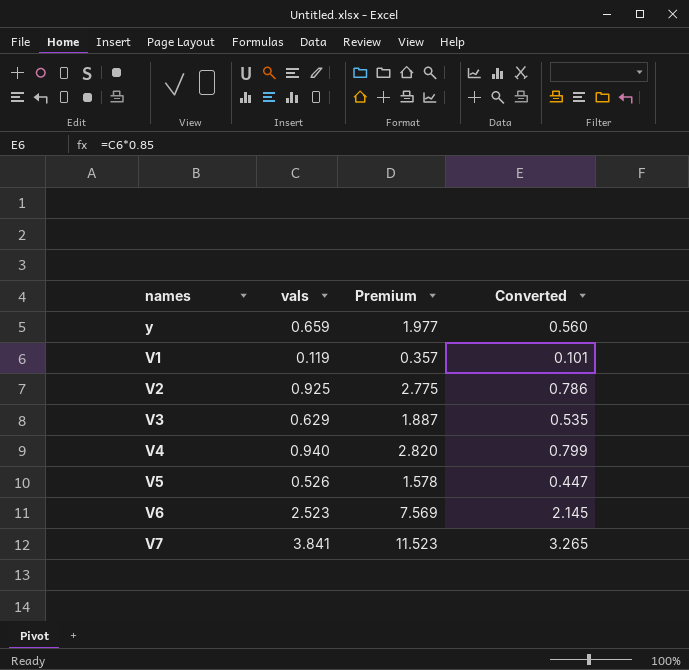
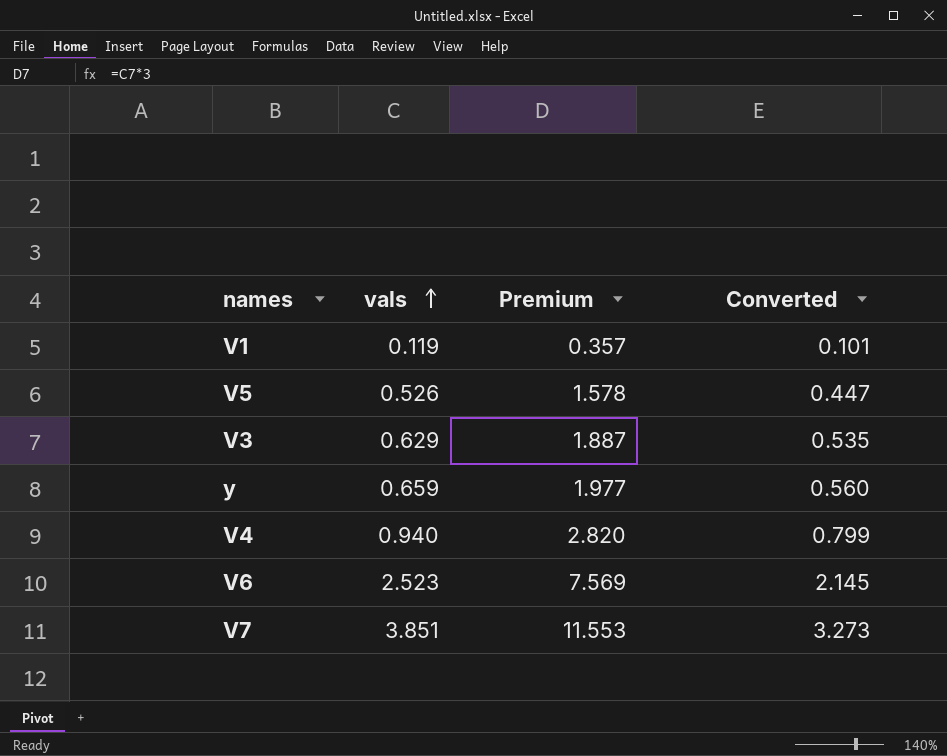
row order: none -> vals ascending
row V2: 0.925 | 2.775 | 0.786 -> none
V7 | vals: 3.841 -> 3.851
V7 | Premium: 11.523 -> 11.553
V7 | Converted: 3.265 -> 3.273

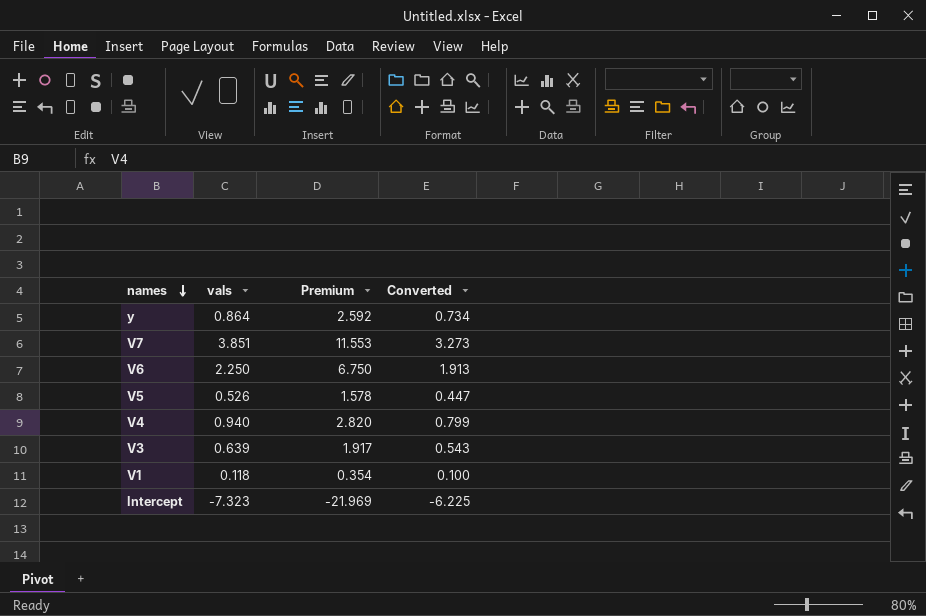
row order: vals ascending -> names descending
y | vals: 0.659 -> 0.864
y | Premium: 1.977 -> 2.592
y | Converted: 0.560 -> 0.734
V6 | vals: 2.523 -> 2.250
V6 | Premium: 7.569 -> 6.750
V6 | Converted: 2.145 -> 1.913
V3 | vals: 0.629 -> 0.639
V3 | Premium: 1.887 -> 1.917
V3 | Converted: 0.535 -> 0.543
V1 | vals: 0.119 -> 0.118
V1 | Premium: 0.357 -> 0.354
V1 | Converted: 0.101 -> 0.100
row Intercept: none -> -7.323 | -21.969 | -6.225

